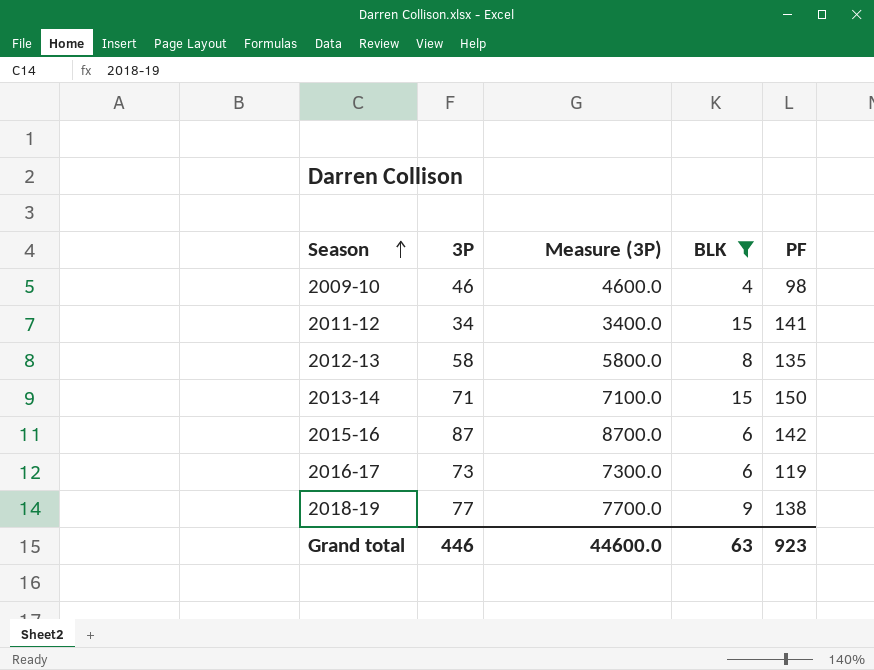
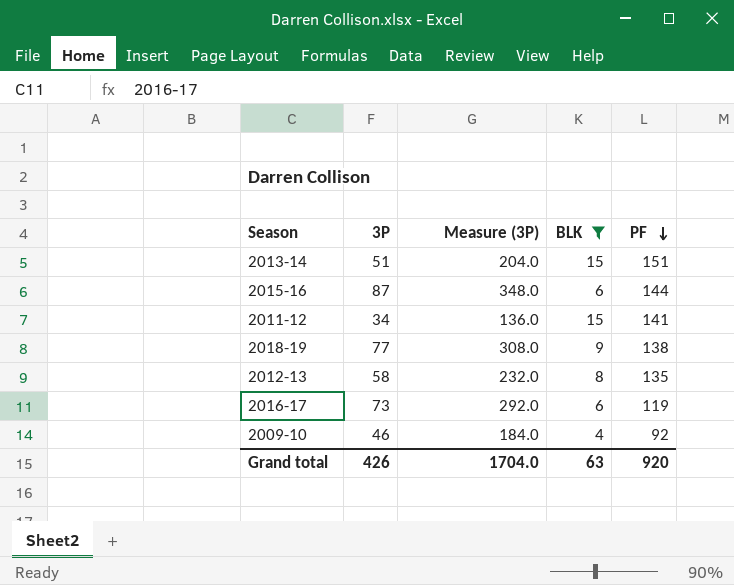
row order: Season ascending -> PF descending
column Measure (3P) | formula: [3P] * 100 -> [3P] * 4
2013-14 | 3P: 71 -> 51
2013-14 | PF: 150 -> 151
2015-16 | PF: 142 -> 144
2009-10 | PF: 98 -> 92
Grand total | 3P: 446 -> 426
Grand total | Measure (3P): 44600.0 -> 1704.0
Grand total | PF: 923 -> 920

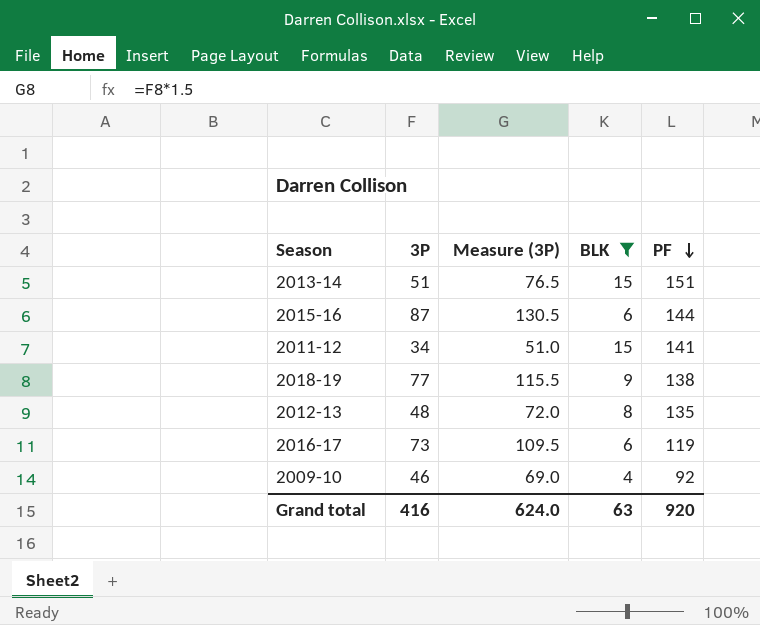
column Measure (3P) | formula: [3P] * 4 -> [3P] * 1.5
2012-13 | 3P: 58 -> 48
Grand total | 3P: 426 -> 416
Grand total | Measure (3P): 1704.0 -> 624.0

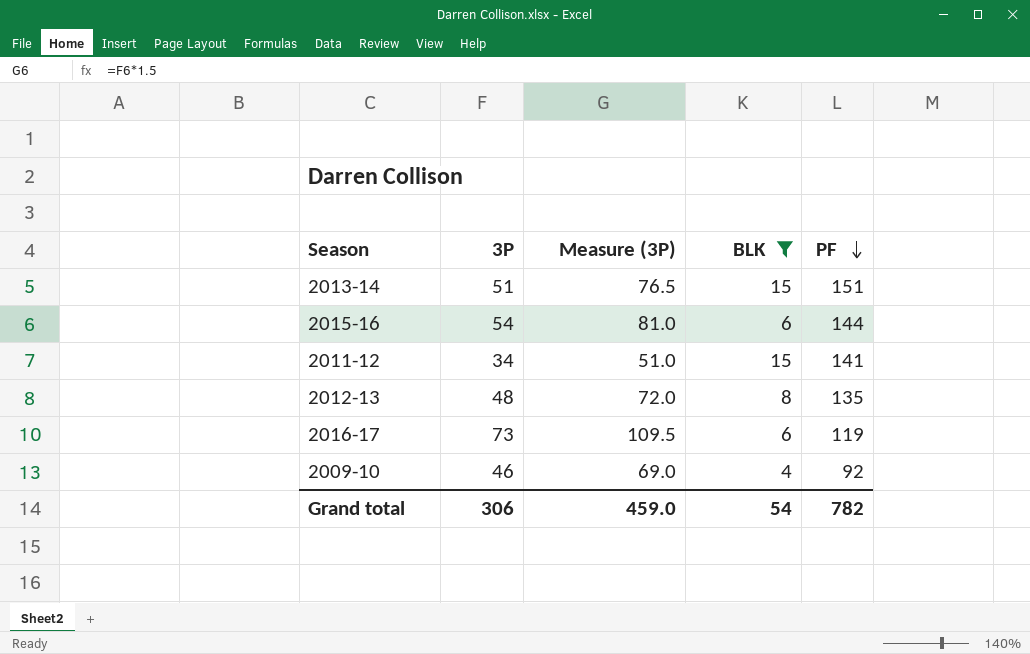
row 2018-19: 77 | 115.5 | 9 | 138 -> none
2015-16 | 3P: 87 -> 54
2015-16 | Measure (3P): 130.5 -> 81.0
Grand total | 3P: 416 -> 306
Grand total | Measure (3P): 624.0 -> 459.0
Grand total | BLK: 63 -> 54
Grand total | PF: 920 -> 782

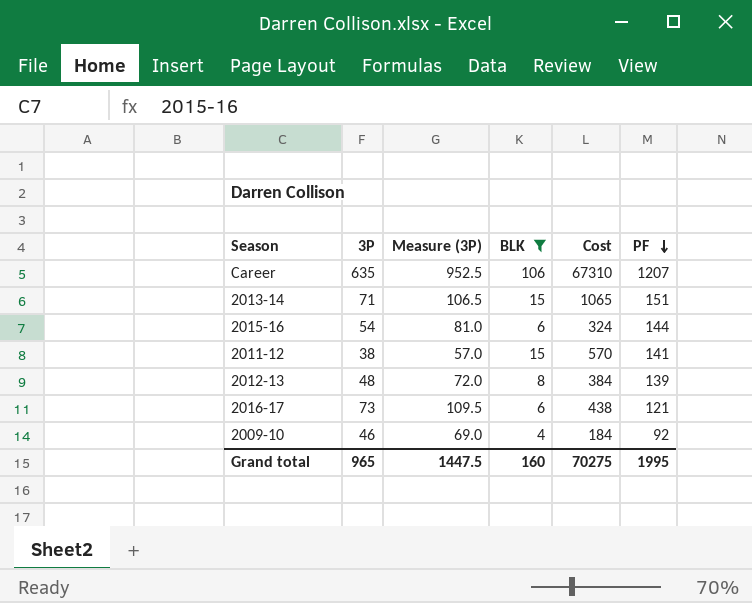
column Cost | formula: none -> [3P] * [BLK]
row Career: none -> 635 | 952.5 | 106 | 67310 | 1207
2013-14 | 3P: 51 -> 71
2013-14 | Measure (3P): 76.5 -> 106.5
2011-12 | 3P: 34 -> 38
2011-12 | Measure (3P): 51.0 -> 57.0
2012-13 | PF: 135 -> 139
2016-17 | PF: 119 -> 121
Grand total | 3P: 306 -> 965
Grand total | Measure (3P): 459.0 -> 1447.5
Grand total | BLK: 54 -> 160
Grand total | PF: 782 -> 1995

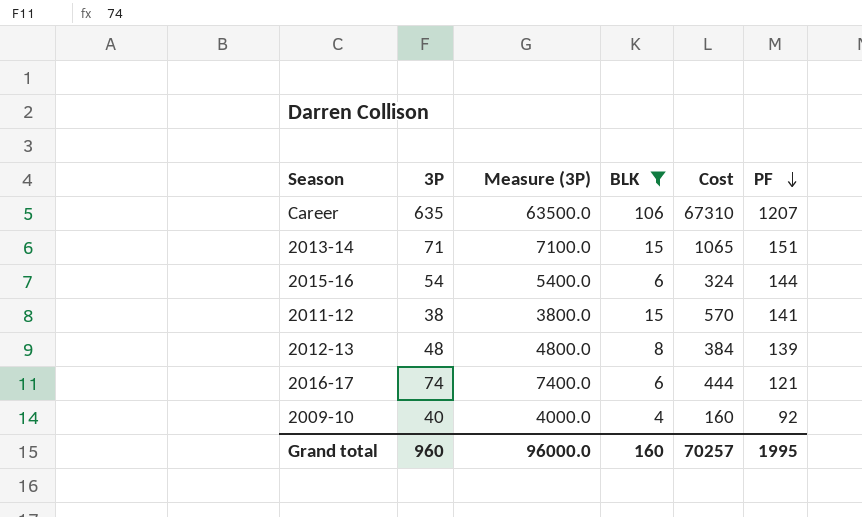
column Measure (3P) | formula: [3P] * 1.5 -> [3P] * 100
2016-17 | 3P: 73 -> 74
2016-17 | Cost: 438 -> 444
2009-10 | 3P: 46 -> 40
2009-10 | Cost: 184 -> 160
Grand total | 3P: 965 -> 960
Grand total | Measure (3P): 1447.5 -> 96000.0
Grand total | Cost: 70275 -> 70257

